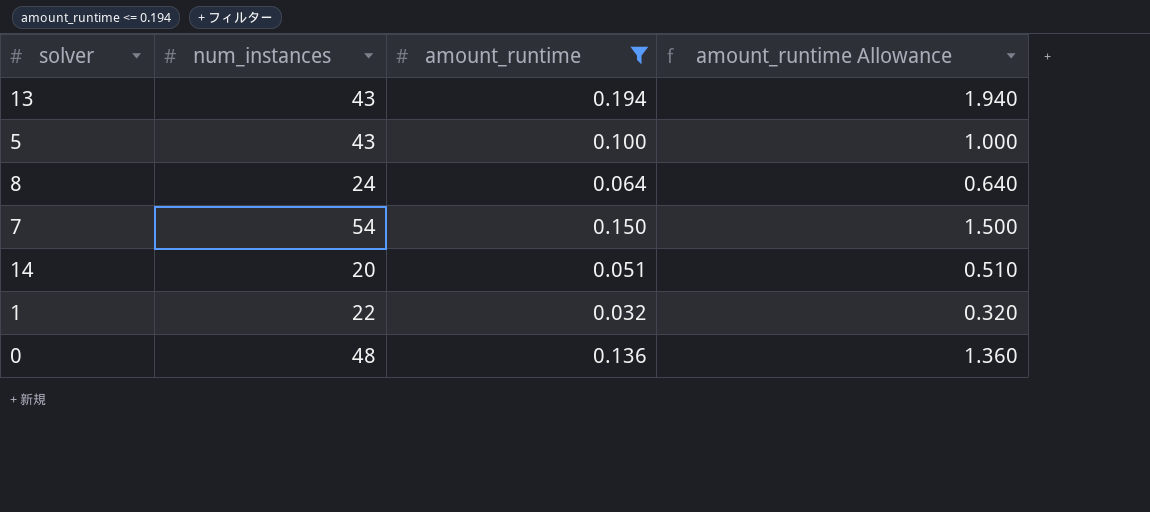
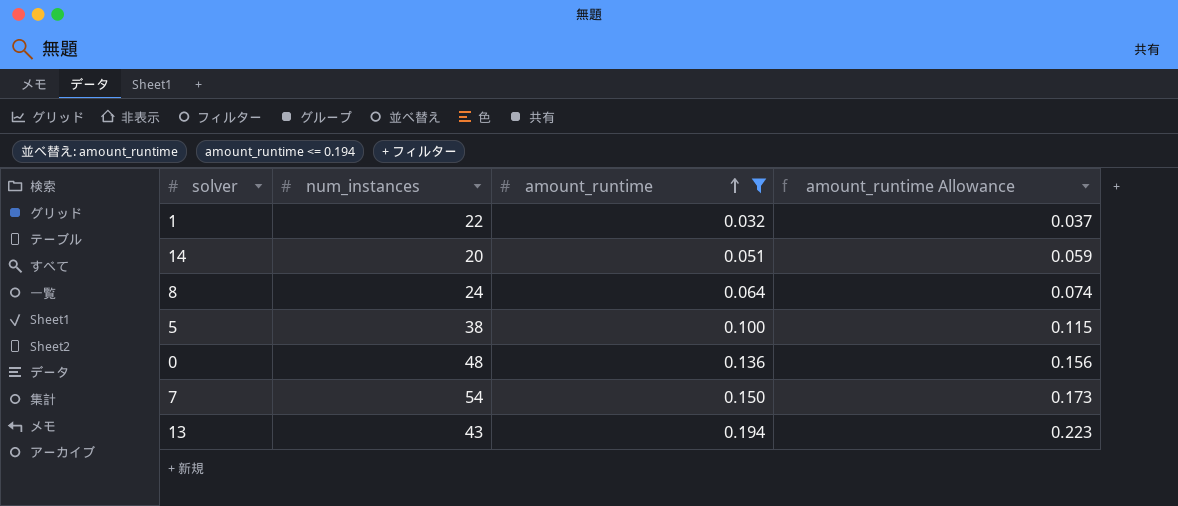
row order: none -> amount_runtime ascending
column amount_runtime Allowance | formula: [amount_runtime] * 10 -> [amount_runtime] * 1.15
5 | num_instances: 43 -> 38

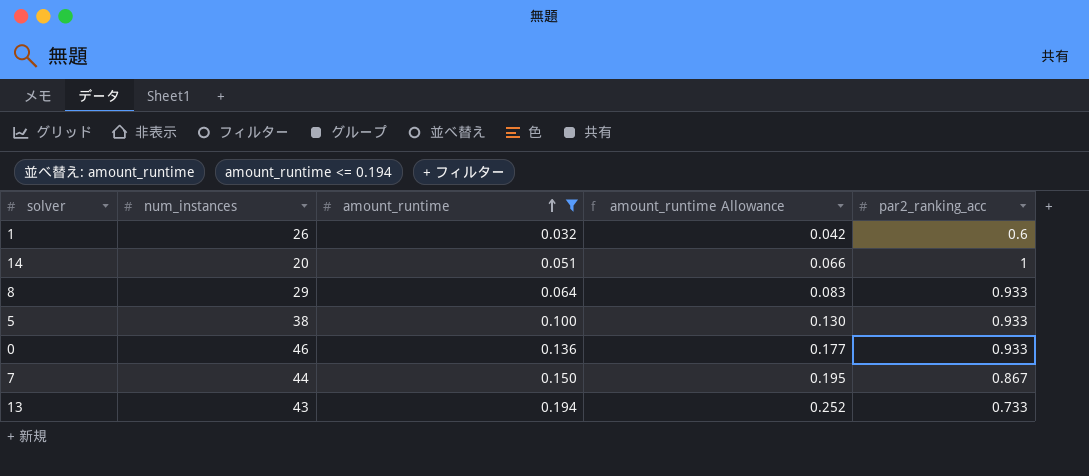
column amount_runtime Allowance | formula: [amount_runtime] * 1.15 -> [amount_runtime] * 1.3
column par2_ranking_acc | position: none -> 5
1 | num_instances: 22 -> 26
8 | num_instances: 24 -> 29
0 | num_instances: 48 -> 46
7 | num_instances: 54 -> 44

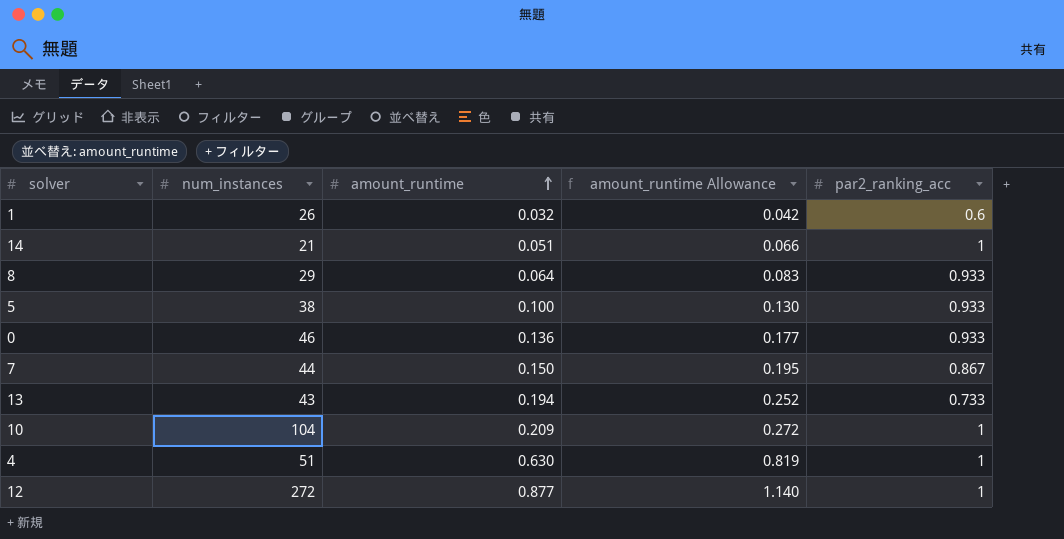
filter: amount_runtime <= 0.194 -> none
14 | num_instances: 20 -> 21

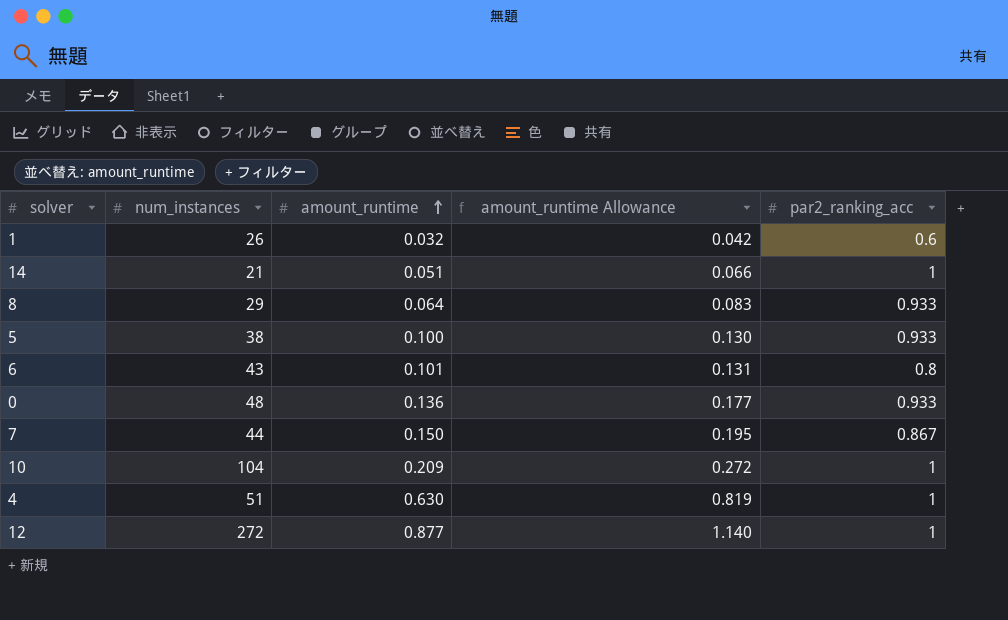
row 13: 43 | 0.194 | 0.252 | 0.733 -> none
row 6: none -> 43 | 0.101 | 0.131 | 0.8
0 | num_instances: 46 -> 48

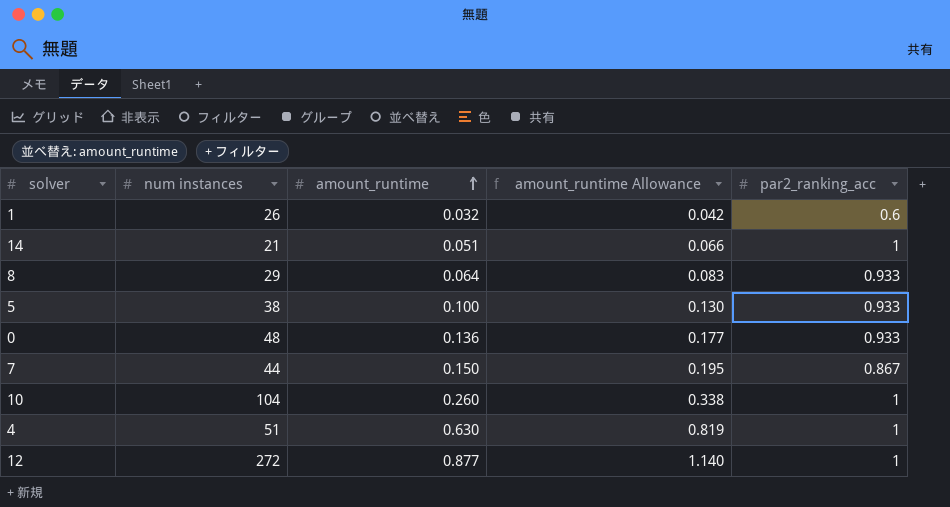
column name: num_instances -> num instances
row 6: 43 | 0.101 | 0.131 | 0.8 -> none
10 | amount_runtime: 0.209 -> 0.260
10 | amount_runtime Allowance: 0.272 -> 0.338

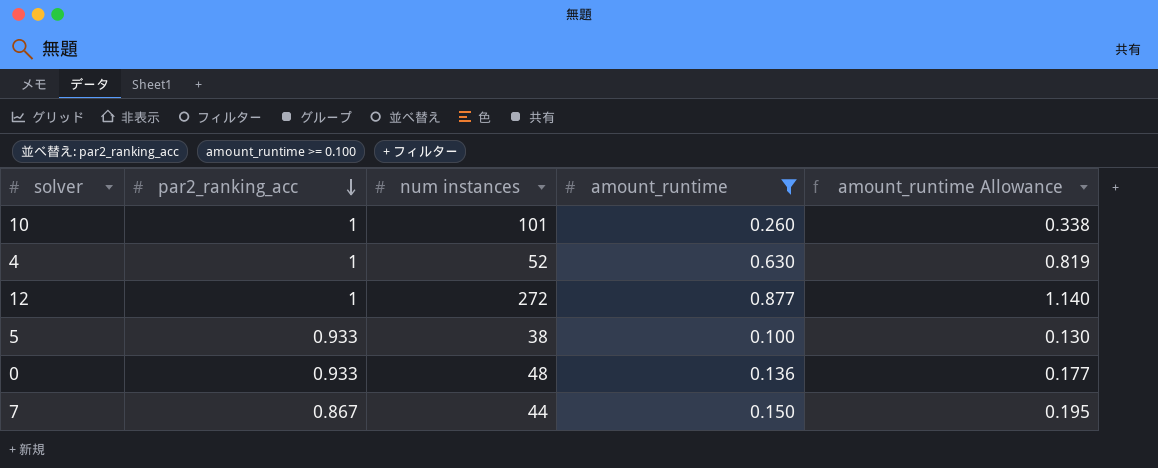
filter: none -> amount_runtime >= 0.100
row order: amount_runtime ascending -> par2_ranking_acc descending
column par2_ranking_acc | position: 5 -> 2
10 | num instances: 104 -> 101
4 | num instances: 51 -> 52

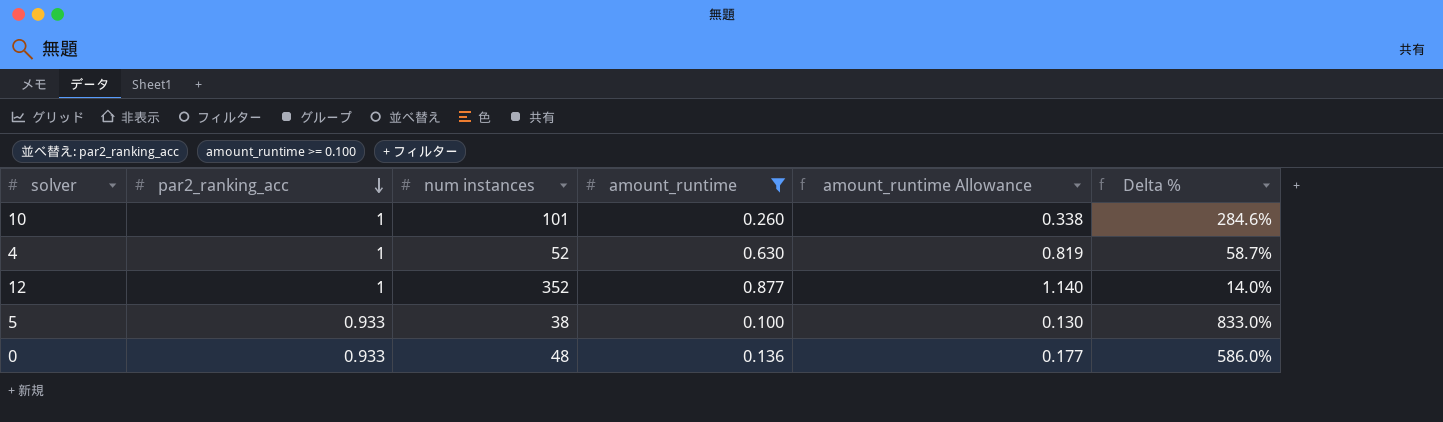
column Delta % | formula: none -> ([par2_ranking_acc] - [amount_runtime]) / [amount_runtime]
row 7: 0.867 | 44 | 0.150 | 0.195 -> none
12 | num instances: 272 -> 352

